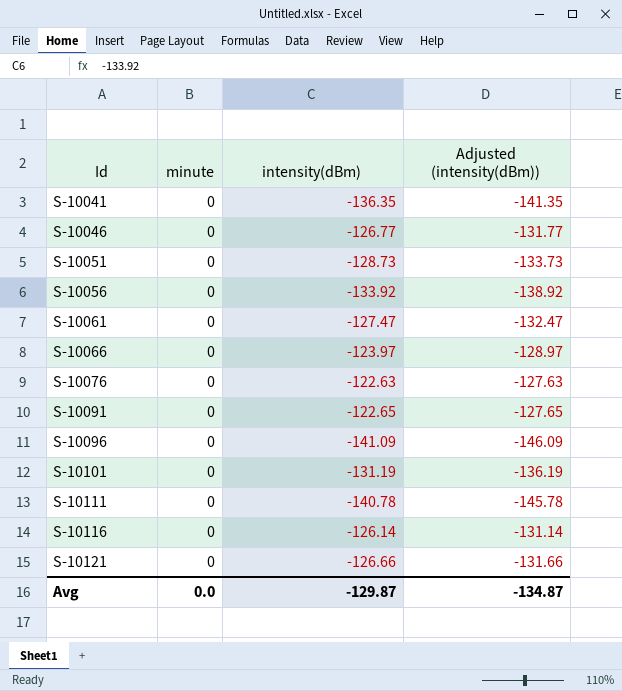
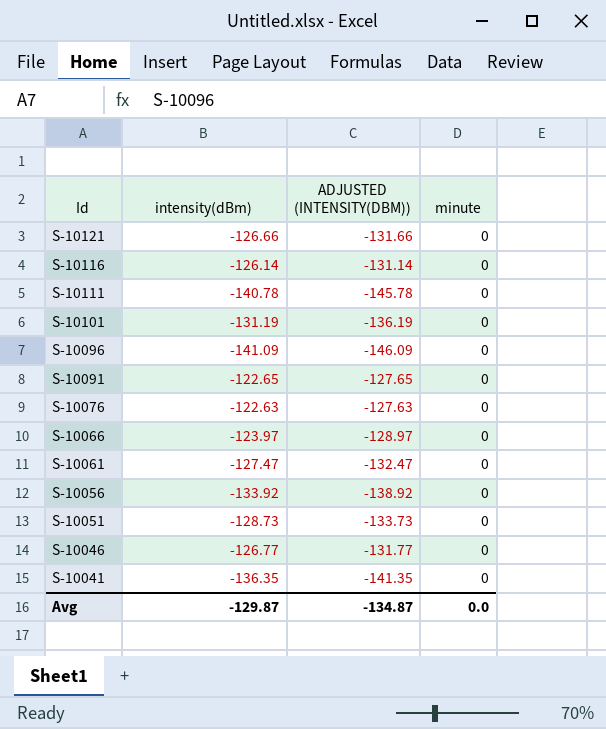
row order: Id ascending -> Id descending
column name: Adjusted (intensity(dBm)) -> ADJUSTED (INTENSITY(DBM))
column minute | position: 2 -> 4

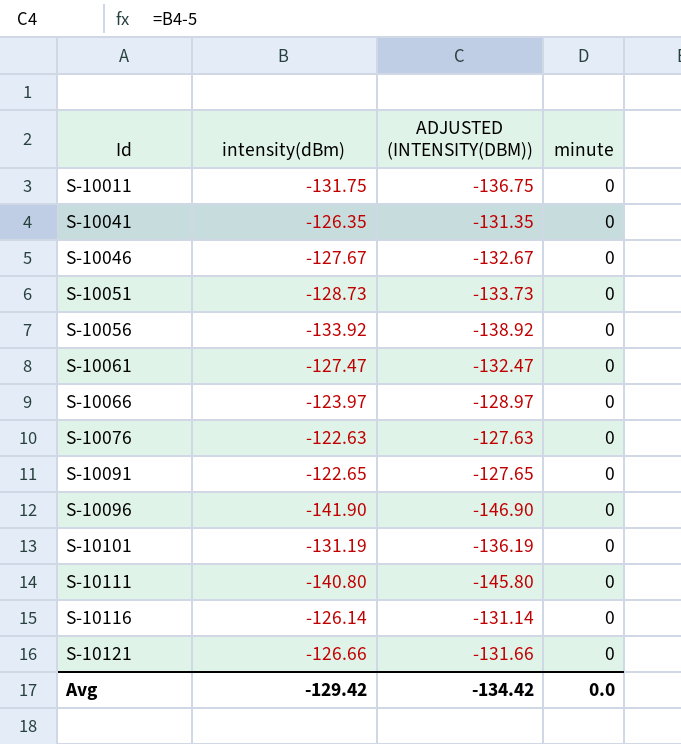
row order: Id descending -> Id ascending
row S-10011: none -> -131.75 | -136.75 | 0
S-10041 | intensity(dBm): -136.35 -> -126.35
S-10041 | ADJUSTED (INTENSITY(DBM)): -141.35 -> -131.35
S-10046 | intensity(dBm): -126.77 -> -127.67
S-10046 | ADJUSTED (INTENSITY(DBM)): -131.77 -> -132.67
S-10096 | intensity(dBm): -141.09 -> -141.90
S-10096 | ADJUSTED (INTENSITY(DBM)): -146.09 -> -146.90
S-10111 | intensity(dBm): -140.78 -> -140.80
S-10111 | ADJUSTED (INTENSITY(DBM)): -145.78 -> -145.80
Avg | intensity(dBm): -129.87 -> -129.42
Avg | ADJUSTED (INTENSITY(DBM)): -134.87 -> -134.42

